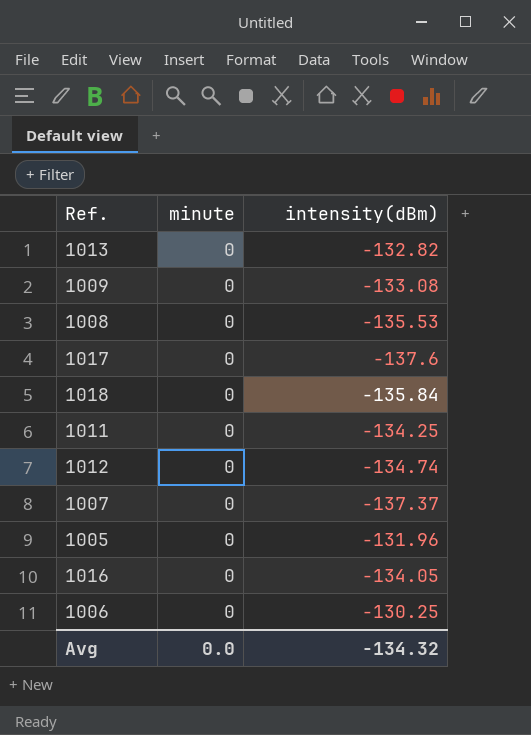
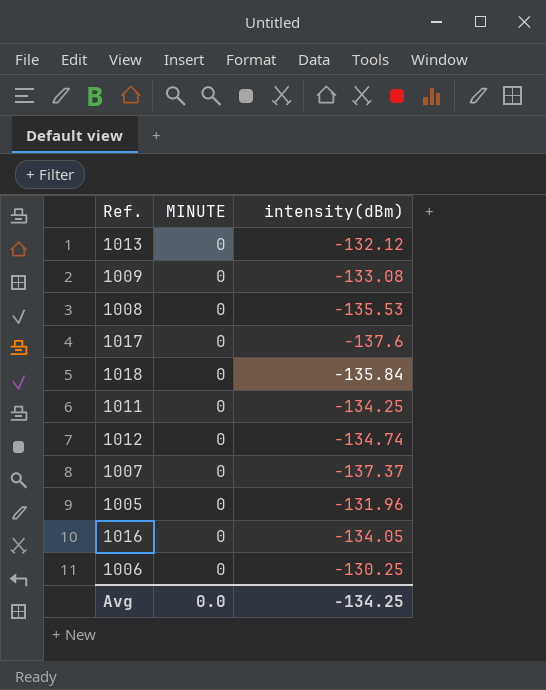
column name: minute -> MINUTE
1013 | intensity(dBm): -132.82 -> -132.12
Avg | intensity(dBm): -134.32 -> -134.25

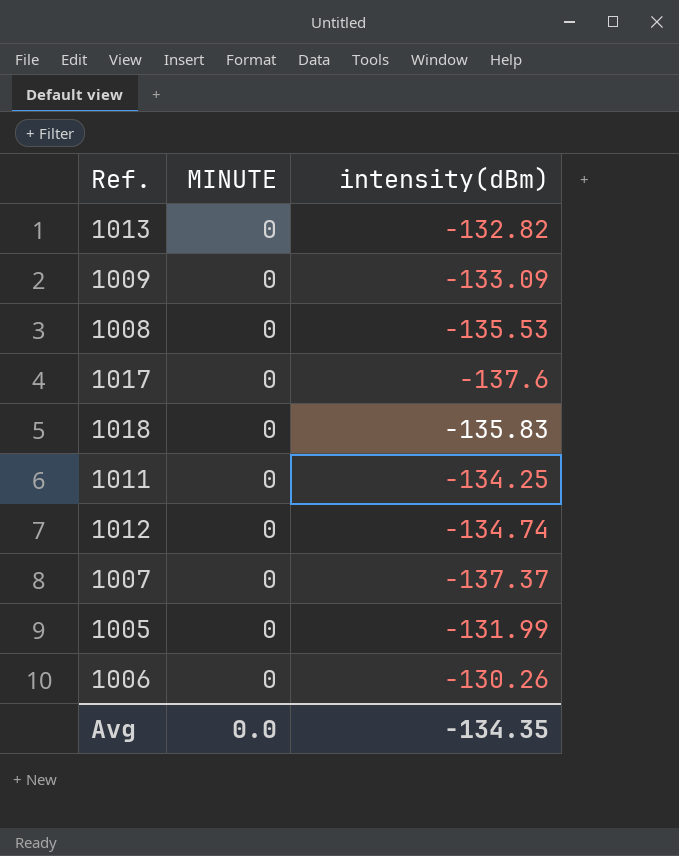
row 1016: 0 | -134.05 -> none
1013 | intensity(dBm): -132.12 -> -132.82
1009 | intensity(dBm): -133.08 -> -133.09
1018 | intensity(dBm): -135.84 -> -135.83
1005 | intensity(dBm): -131.96 -> -131.99
1006 | intensity(dBm): -130.25 -> -130.26
Avg | intensity(dBm): -134.25 -> -134.35

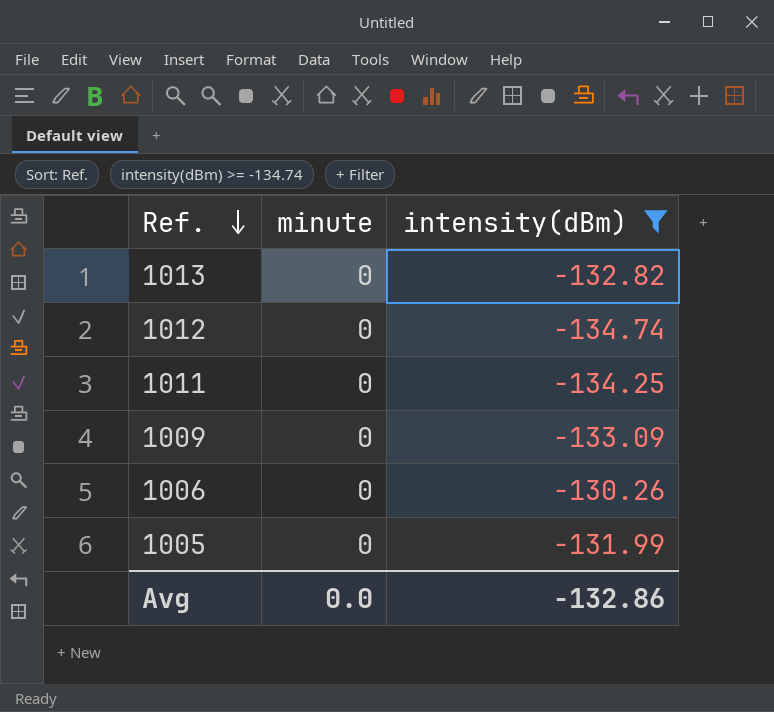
filter: none -> intensity(dBm) >= -134.74
row order: none -> Ref. descending
column name: MINUTE -> minute
Avg | intensity(dBm): -134.35 -> -132.86

